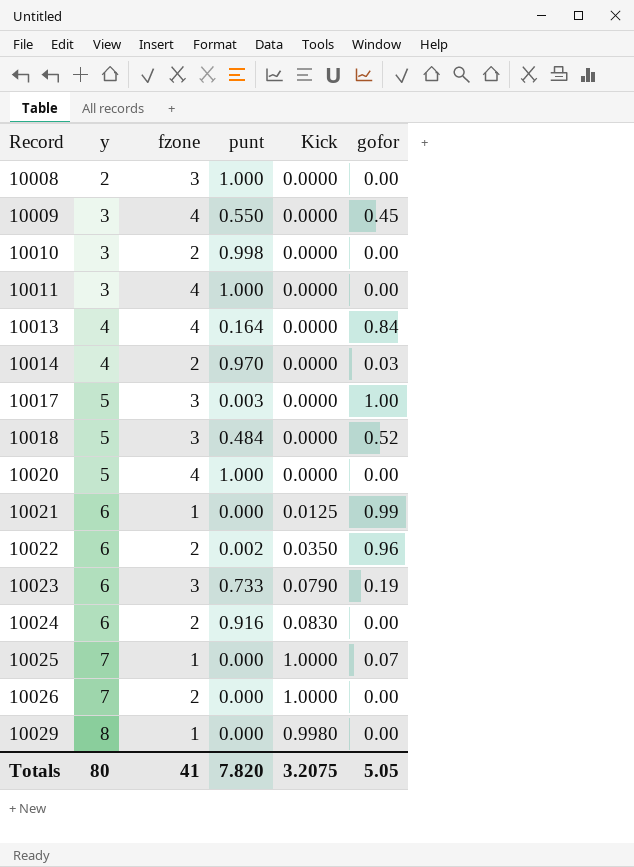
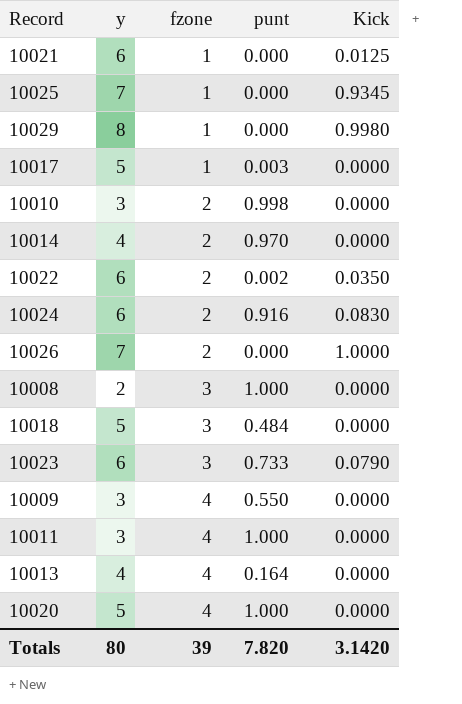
row order: Record ascending -> fzone ascending
column gofor | position: 6 -> none
10025 | Kick: 1.0000 -> 0.9345
10017 | fzone: 3 -> 1
Totals | fzone: 41 -> 39
Totals | Kick: 3.2075 -> 3.1420

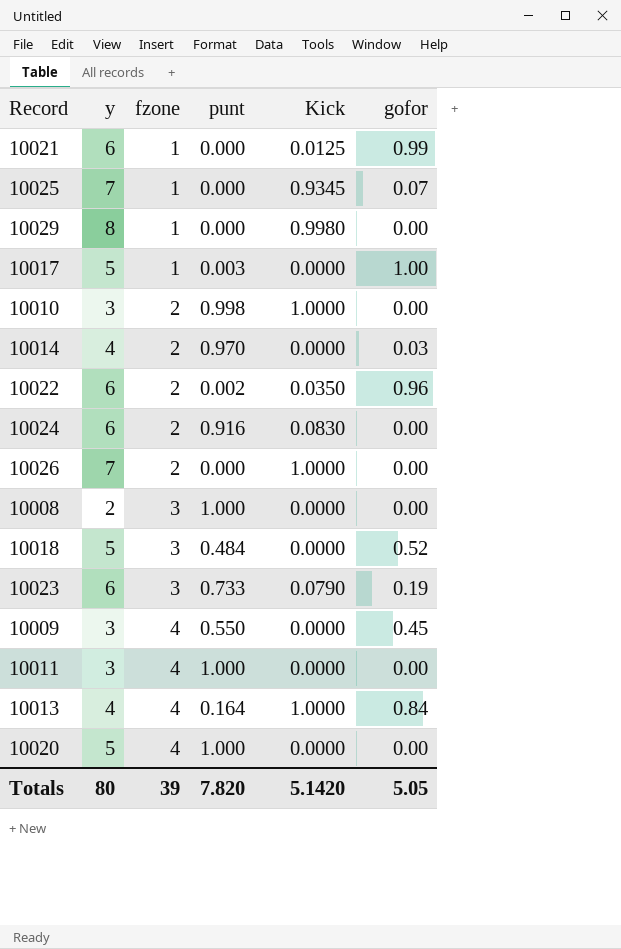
column gofor | position: none -> 6
10010 | Kick: 0.0000 -> 1.0000
10013 | Kick: 0.0000 -> 1.0000
Totals | Kick: 3.1420 -> 5.1420

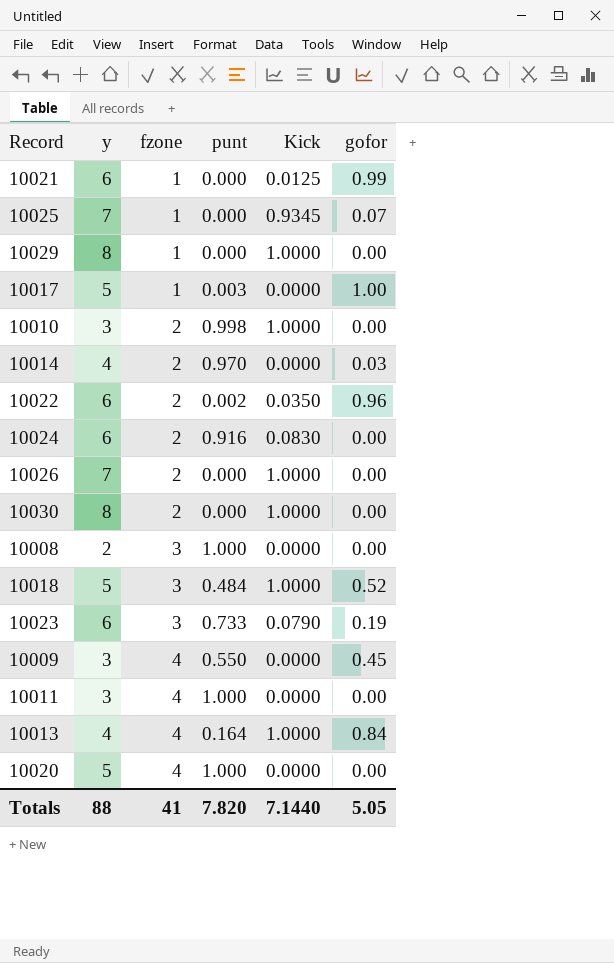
10029 | Kick: 0.9980 -> 1.0000
row 10030: none -> 8 | 2 | 0.000 | 1.0000 | 0.00
10018 | Kick: 0.0000 -> 1.0000
Totals | y: 80 -> 88
Totals | fzone: 39 -> 41
Totals | Kick: 5.1420 -> 7.1440

